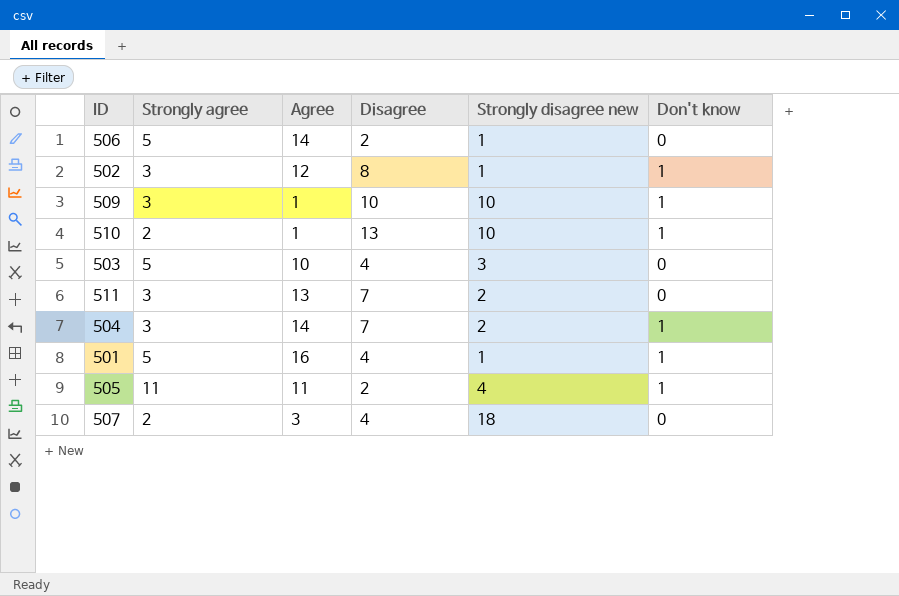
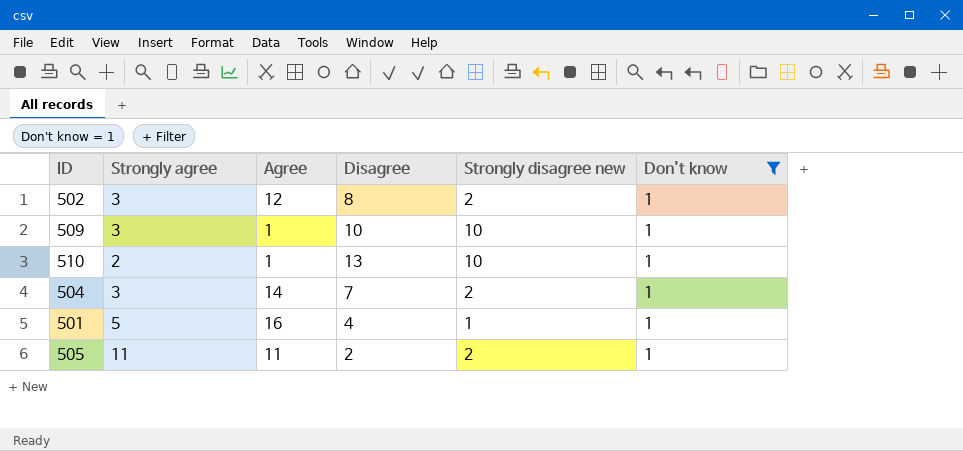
filter: none -> Don't know = 1
502 | Strongly disagree new: 1 -> 2
505 | Strongly disagree new: 4 -> 2

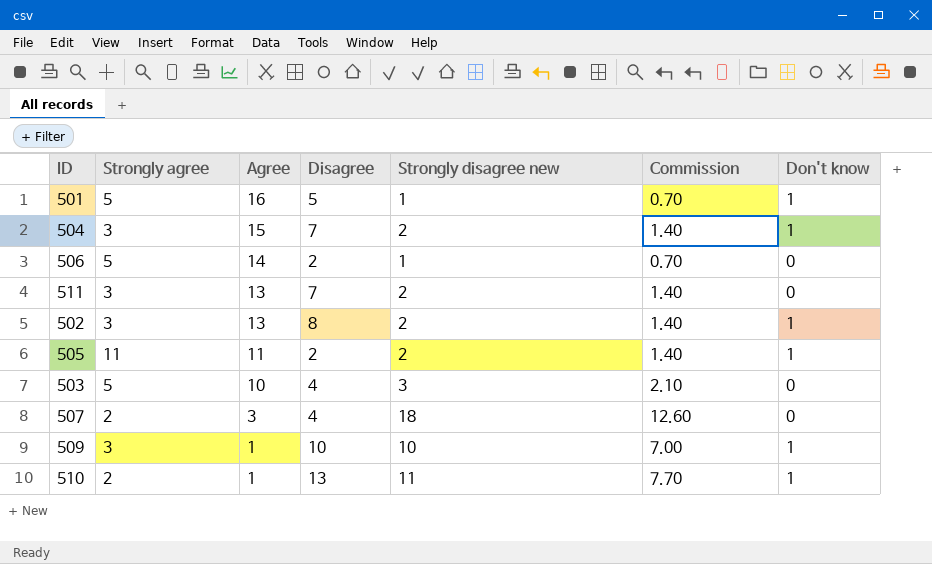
filter: Don't know = 1 -> none
row order: none -> Agree descending
column Commission | formula: none -> [Strongly disagree new] * 0.7
501 | Disagree: 4 -> 5
504 | Agree: 14 -> 15
502 | Agree: 12 -> 13
510 | Strongly disagree new: 10 -> 11

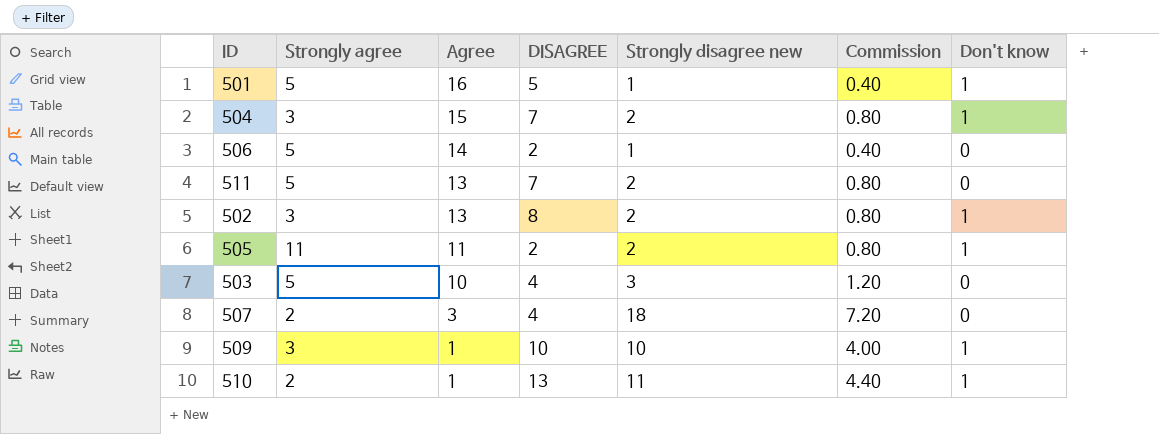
column name: Disagree -> DISAGREE
column Commission | formula: [Strongly disagree new] * 0.7 -> [Strongly disagree new] * 0.4
511 | Strongly agree: 3 -> 5

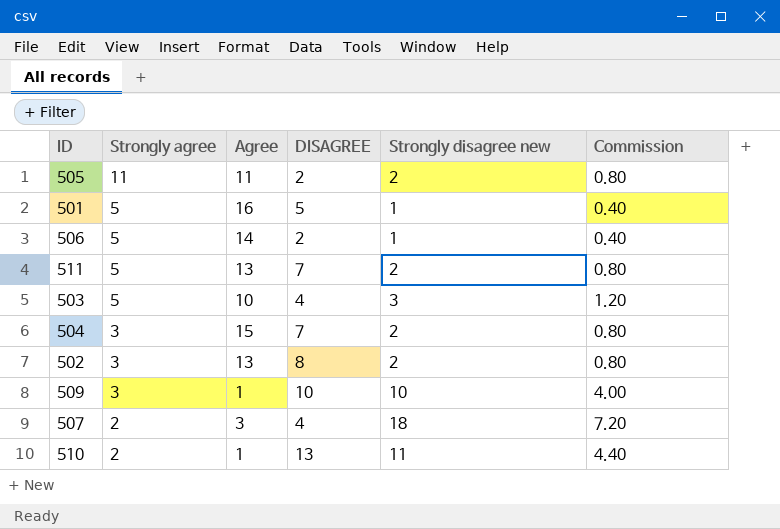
row order: Agree descending -> Strongly agree descending
column Don't know | position: 7 -> none

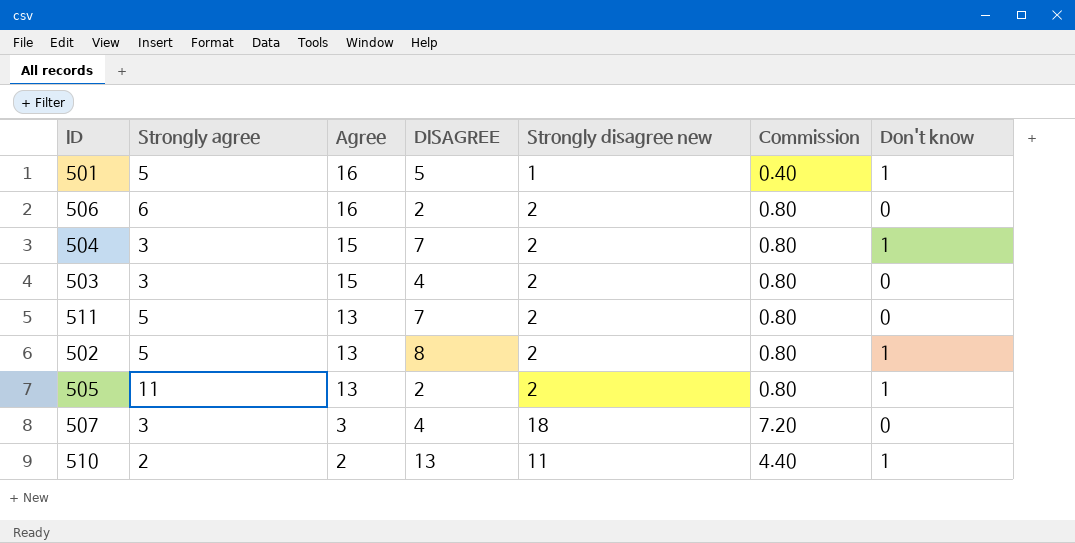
row order: Strongly agree descending -> Agree descending
column Don't know | position: none -> 7
row 509: 3 | 1 | 10 | 10 | 4.00 -> none
506 | Strongly agree: 5 -> 6
506 | Agree: 14 -> 16
506 | Strongly disagree new: 1 -> 2
506 | Commission: 0.40 -> 0.80
503 | Strongly agree: 5 -> 3
503 | Agree: 10 -> 15
503 | Strongly disagree new: 3 -> 2
503 | Commission: 1.20 -> 0.80
502 | Strongly agree: 3 -> 5
505 | Agree: 11 -> 13
507 | Strongly agree: 2 -> 3
510 | Agree: 1 -> 2

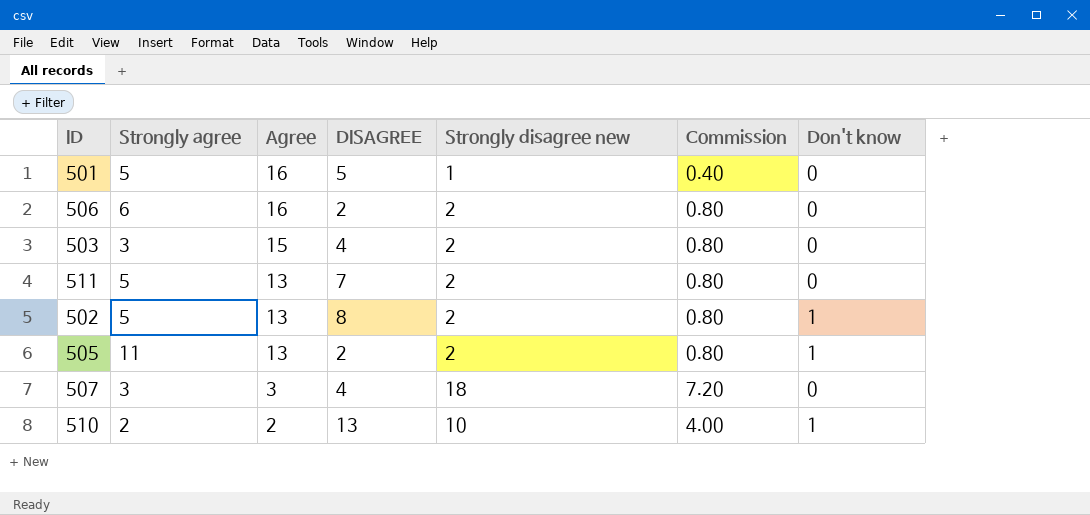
row 504: 3 | 15 | 7 | 2 | 0.80 | 1 -> none
501 | Don't know: 1 -> 0
510 | Strongly disagree new: 11 -> 10
510 | Commission: 4.40 -> 4.00

